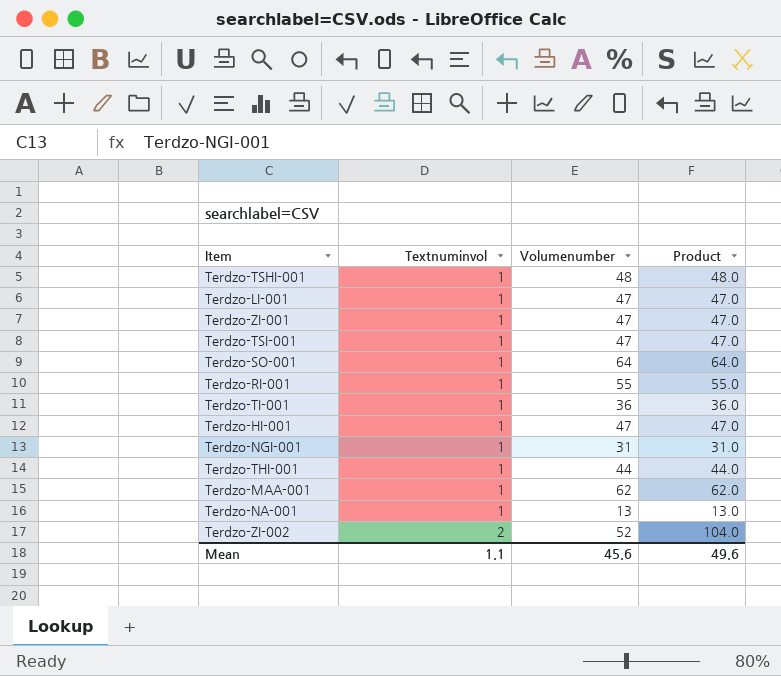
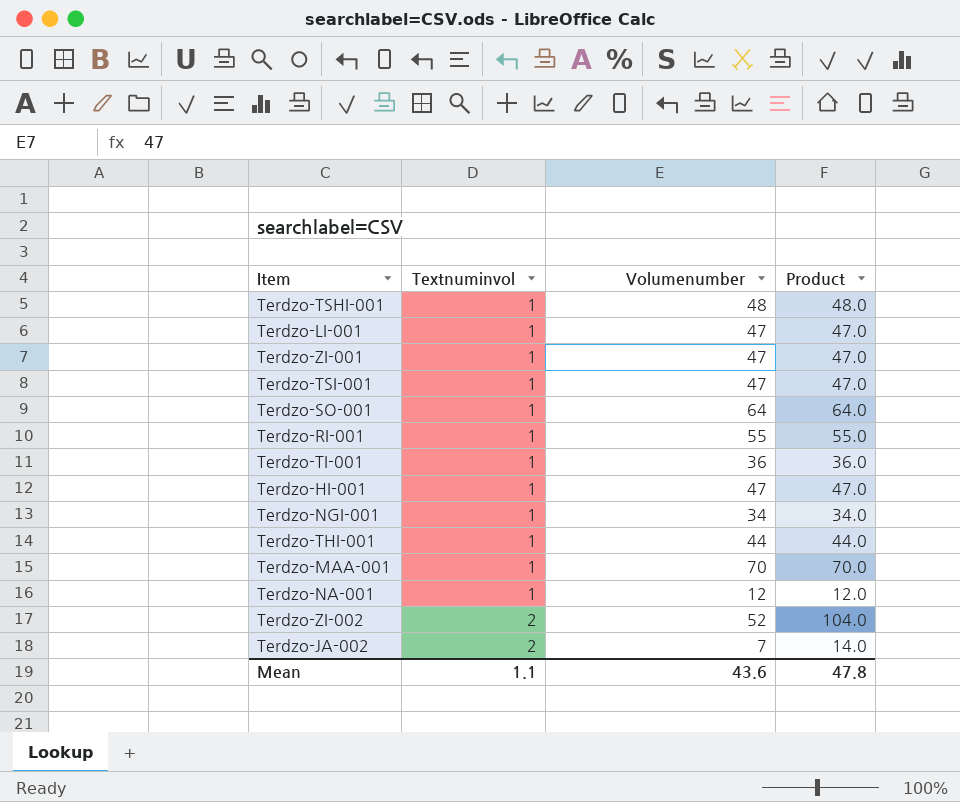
Terdzo-NGI-001 | Volumenumber: 31 -> 34
Terdzo-NGI-001 | Product: 31.0 -> 34.0
Terdzo-MAA-001 | Volumenumber: 62 -> 70
Terdzo-MAA-001 | Product: 62.0 -> 70.0
Terdzo-NA-001 | Volumenumber: 13 -> 12
Terdzo-NA-001 | Product: 13.0 -> 12.0
row Terdzo-JA-002: none -> 2 | 7 | 14.0
Mean | Volumenumber: 45.6 -> 43.6
Mean | Product: 49.6 -> 47.8

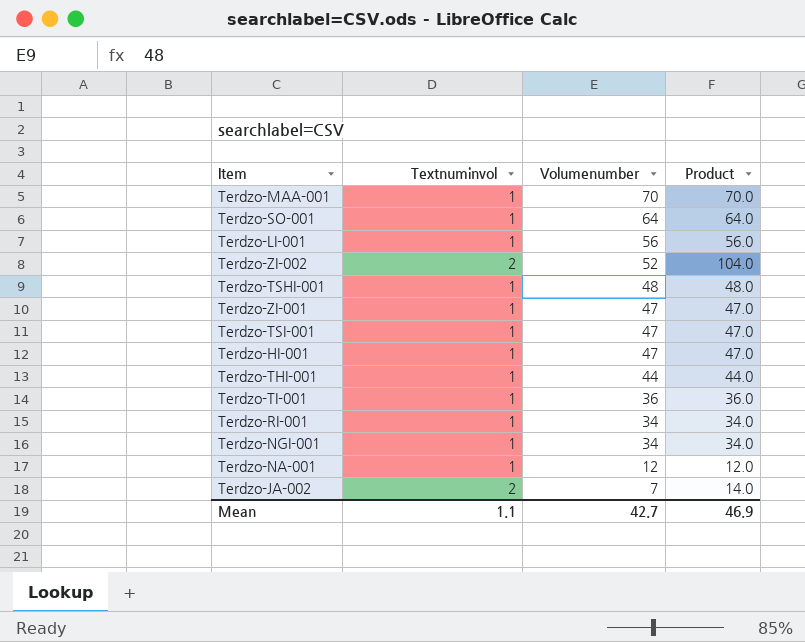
row order: Textnuminvol ascending -> Volumenumber descending
Terdzo-LI-001 | Volumenumber: 47 -> 56
Terdzo-LI-001 | Product: 47.0 -> 56.0
Terdzo-RI-001 | Volumenumber: 55 -> 34
Terdzo-RI-001 | Product: 55.0 -> 34.0
Mean | Volumenumber: 43.6 -> 42.7
Mean | Product: 47.8 -> 46.9

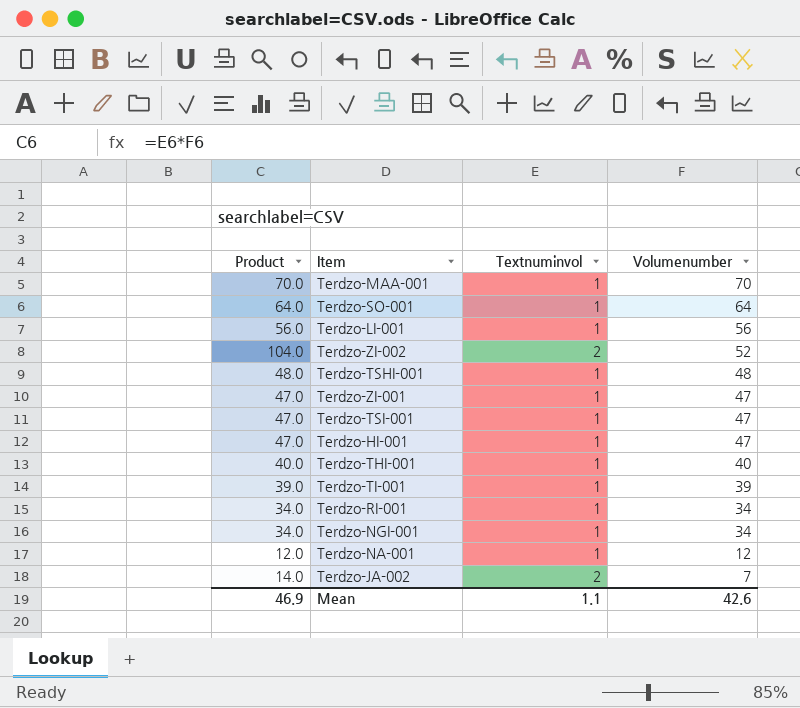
column Product | position: 4 -> 1
Terdzo-THI-001 | Product: 44.0 -> 40.0
Terdzo-THI-001 | Volumenumber: 44 -> 40
Terdzo-TI-001 | Product: 36.0 -> 39.0
Terdzo-TI-001 | Volumenumber: 36 -> 39
Mean | Volumenumber: 42.7 -> 42.6

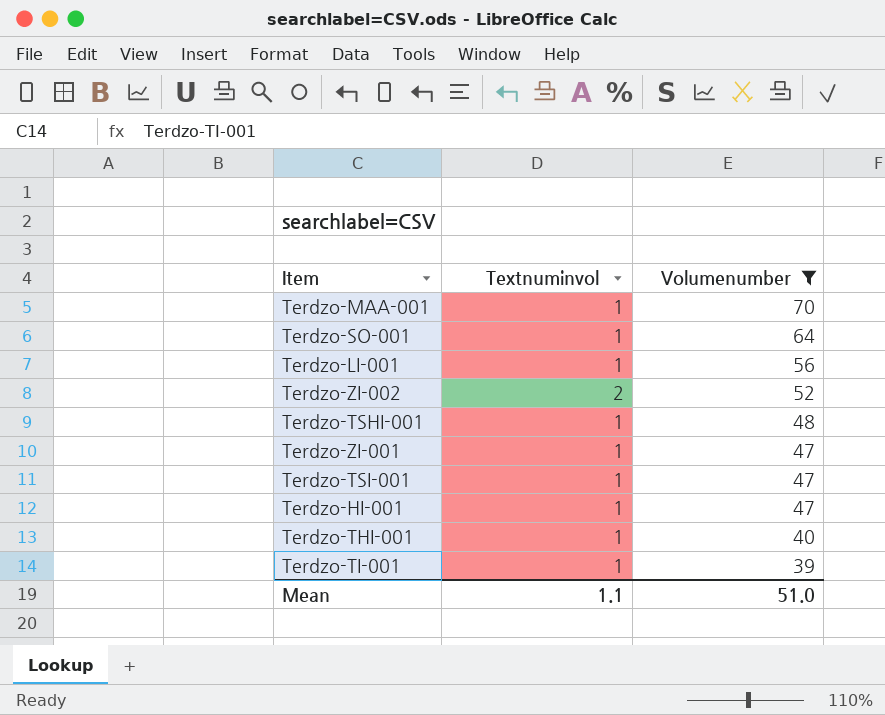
filter: none -> Volumenumber >= 39
column Product | formula: [Textnuminvol] * [Volumenumber] -> none
Mean | Volumenumber: 42.6 -> 51.0

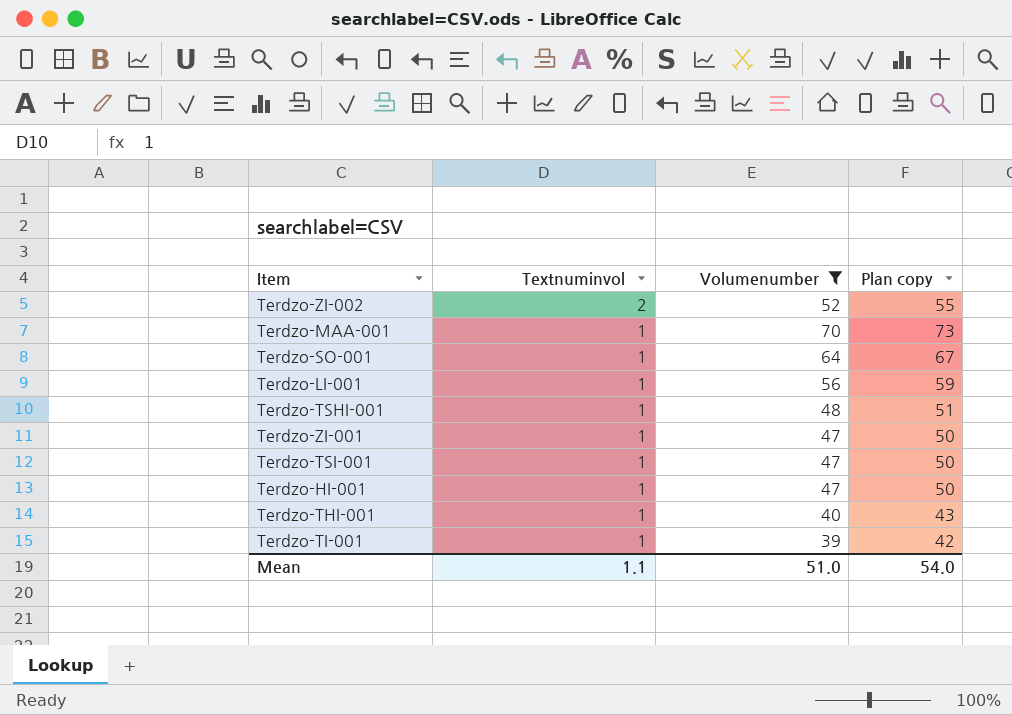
row order: Volumenumber descending -> Textnuminvol descending
column Plan copy | formula: none -> [Volumenumber] + 3

